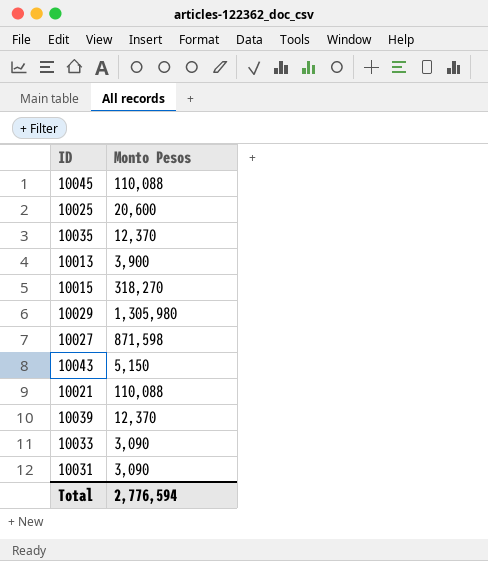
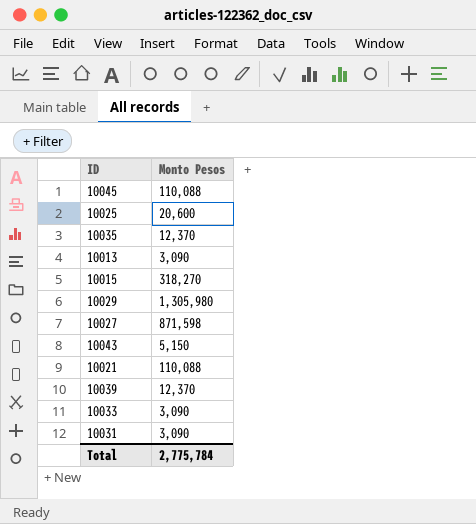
10013 | Monto Pesos: 3,900 -> 3,090
Total | Monto Pesos: 2,776,594 -> 2,775,784

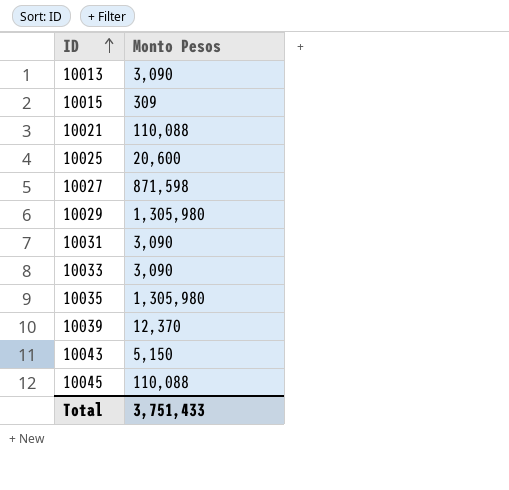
row order: none -> ID ascending
10015 | Monto Pesos: 318,270 -> 309
10035 | Monto Pesos: 12,370 -> 1,305,980
Total | Monto Pesos: 2,775,784 -> 3,751,433

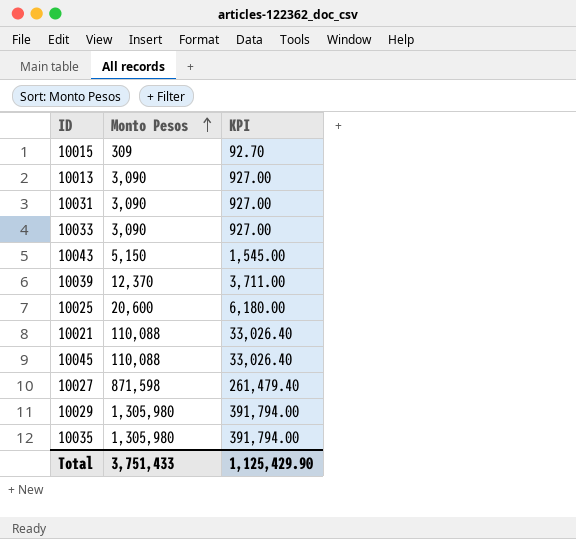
row order: ID ascending -> Monto Pesos ascending
column KPI | formula: none -> [Monto Pesos] * 0.3

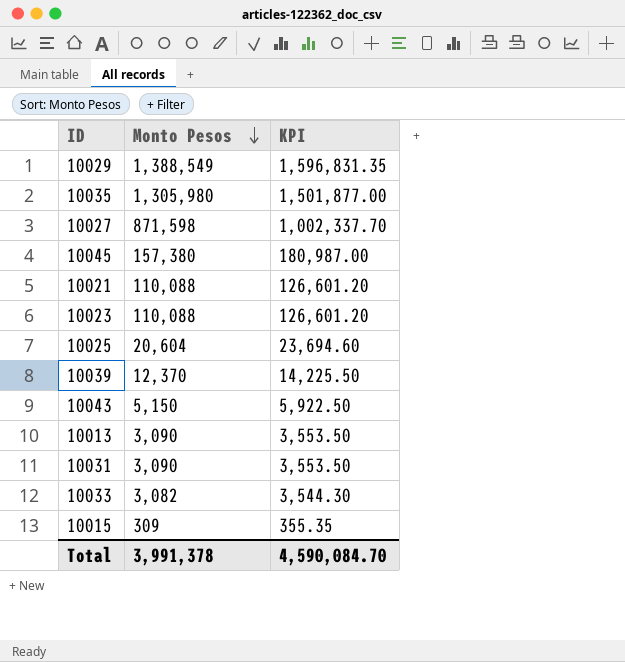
row order: Monto Pesos ascending -> Monto Pesos descending
column KPI | formula: [Monto Pesos] * 0.3 -> [Monto Pesos] * 1.15
10029 | Monto Pesos: 1,305,980 -> 1,388,549
10045 | Monto Pesos: 110,088 -> 157,380
row 10023: none -> 110,088 | 126,601.20
10025 | Monto Pesos: 20,600 -> 20,604
10033 | Monto Pesos: 3,090 -> 3,082
Total | Monto Pesos: 3,751,433 -> 3,991,378
Total | KPI: 1,125,429.90 -> 4,590,084.70

